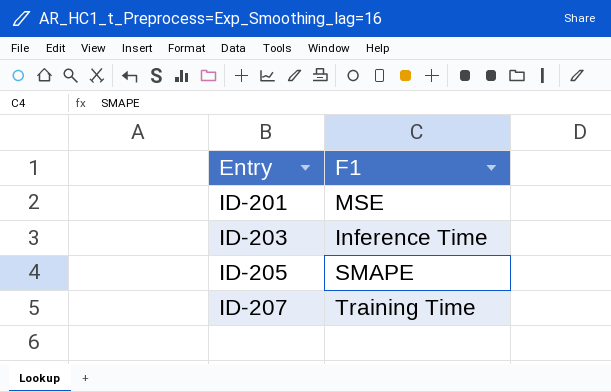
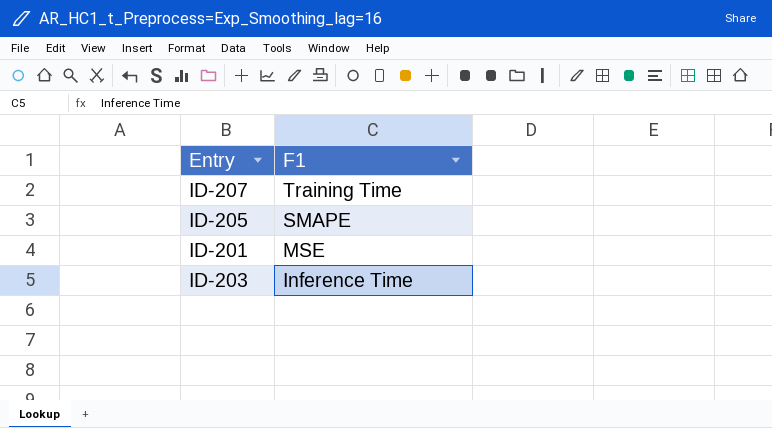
row order: Entry ascending -> F1 descending

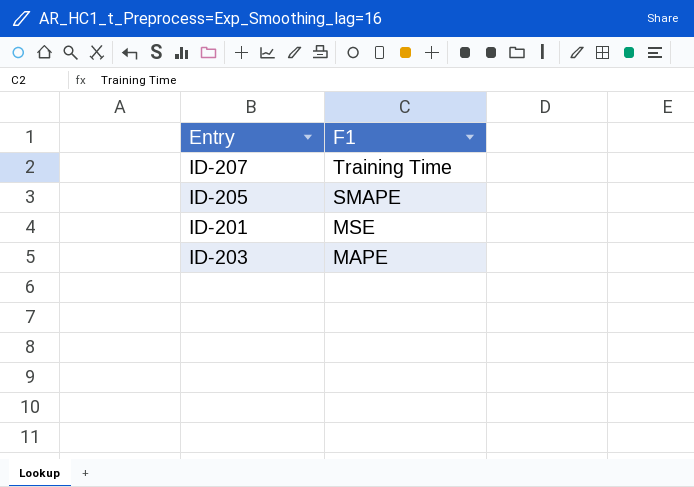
ID-203 | F1: Inference Time -> MAPE

